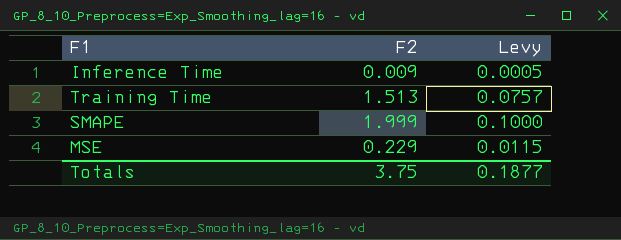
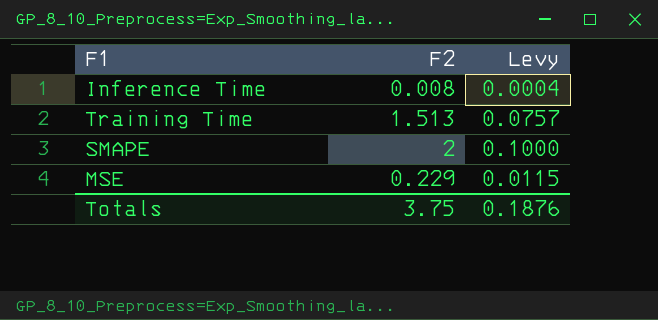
Inference Time | F2: 0.009 -> 0.008
Inference Time | Levy: 0.0005 -> 0.0004
SMAPE | F2: 1.999 -> 2
Totals | Levy: 0.1877 -> 0.1876

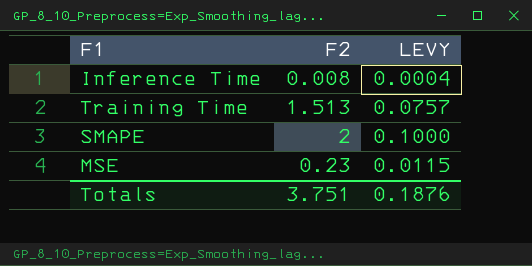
column name: Levy -> LEVY
MSE | F2: 0.229 -> 0.23
Totals | F2: 3.75 -> 3.751

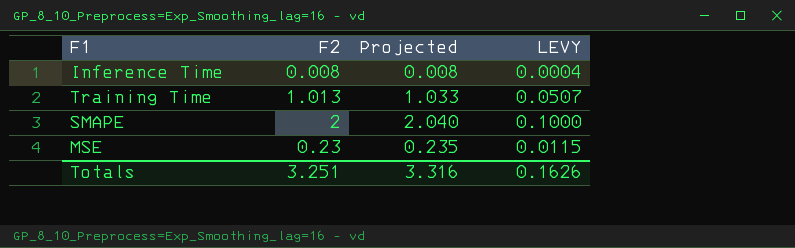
column Projected | formula: none -> [F2] * 1.02
Training Time | F2: 1.513 -> 1.013
Training Time | LEVY: 0.0757 -> 0.0507
Totals | F2: 3.751 -> 3.251
Totals | LEVY: 0.1876 -> 0.1626

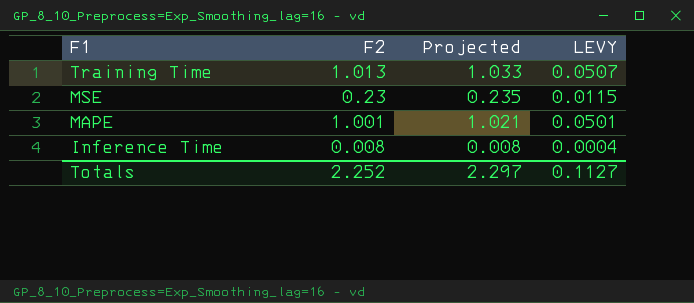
row order: none -> F1 descending
row SMAPE: 2 | 2.040 | 0.1000 -> none
row MAPE: none -> 1.001 | 1.021 | 0.0501
Totals | F2: 3.251 -> 2.252
Totals | Projected: 3.316 -> 2.297
Totals | LEVY: 0.1626 -> 0.1127

